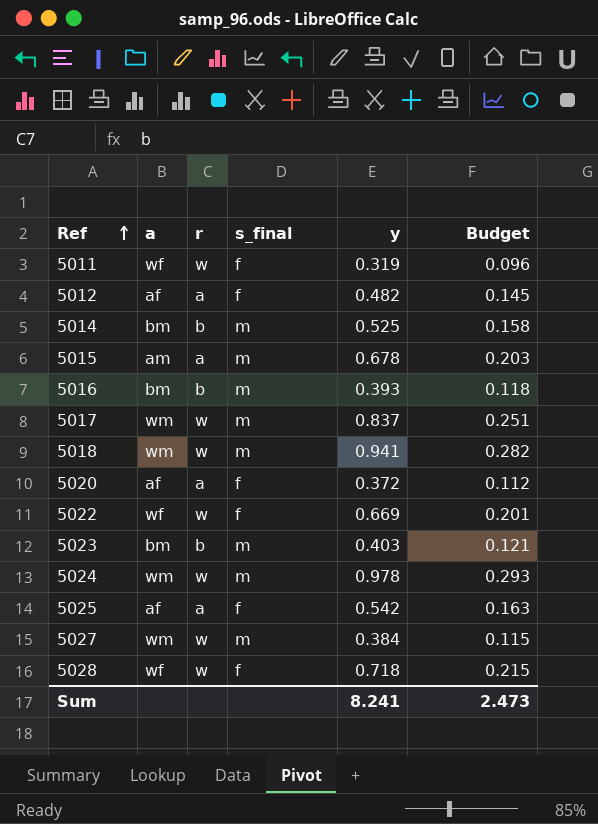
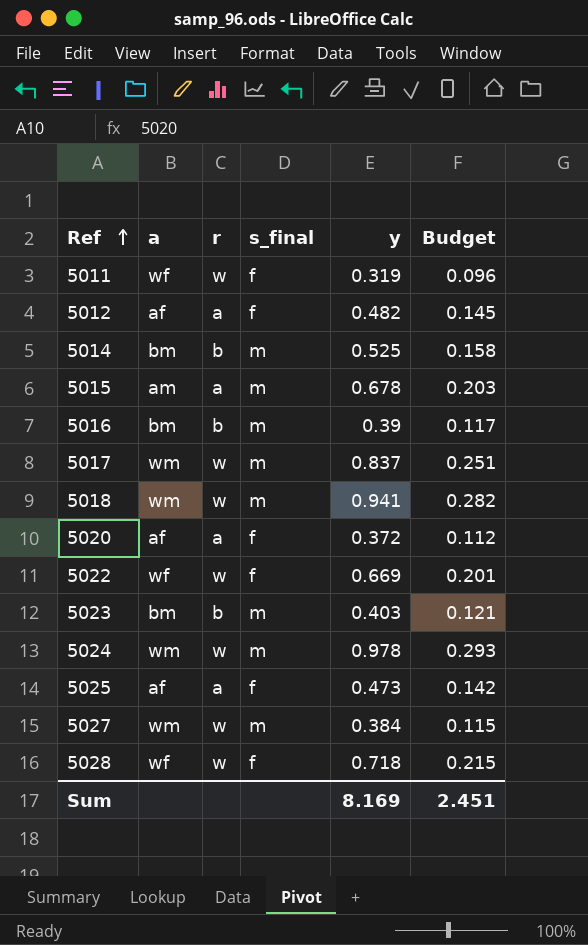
5016 | y: 0.393 -> 0.39
5016 | Budget: 0.118 -> 0.117
5025 | y: 0.542 -> 0.473
5025 | Budget: 0.163 -> 0.142
Sum | y: 8.241 -> 8.169
Sum | Budget: 2.473 -> 2.451

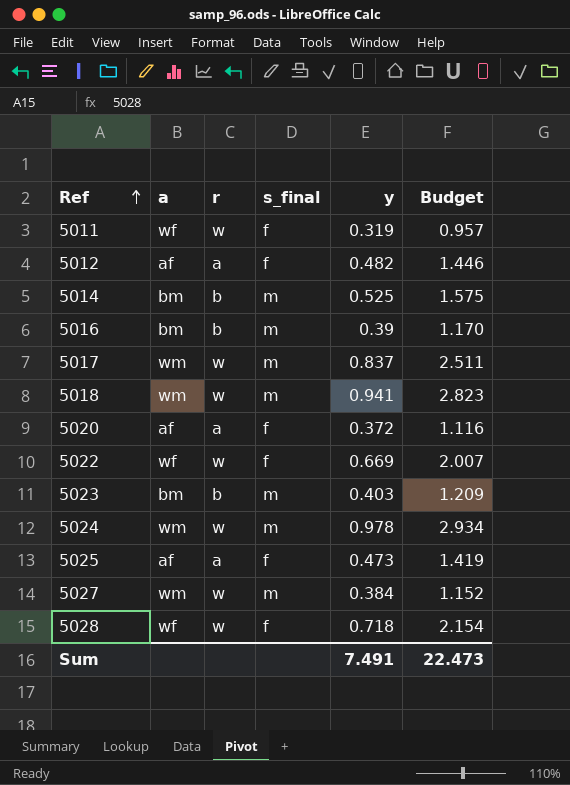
column Budget | formula: [y] * 0.3 -> [y] * 3
row 5015: am | a | m | 0.678 | 0.203 -> none
Sum | y: 8.169 -> 7.491
Sum | Budget: 2.451 -> 22.473

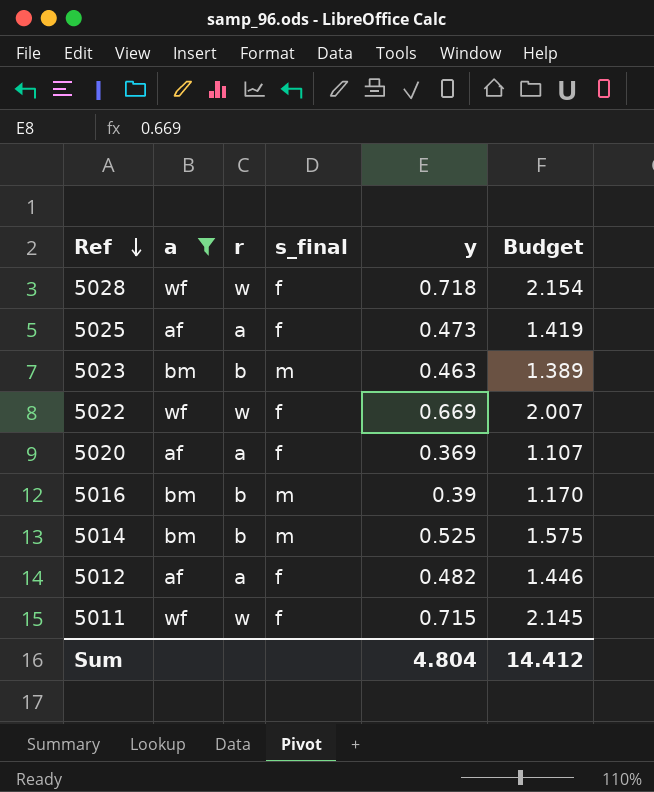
filter: none -> a != wm
row order: Ref ascending -> Ref descending
5023 | y: 0.403 -> 0.463
5023 | Budget: 1.209 -> 1.389
5020 | y: 0.372 -> 0.369
5020 | Budget: 1.116 -> 1.107
5011 | y: 0.319 -> 0.715
5011 | Budget: 0.957 -> 2.145
Sum | y: 7.491 -> 4.804
Sum | Budget: 22.473 -> 14.412

